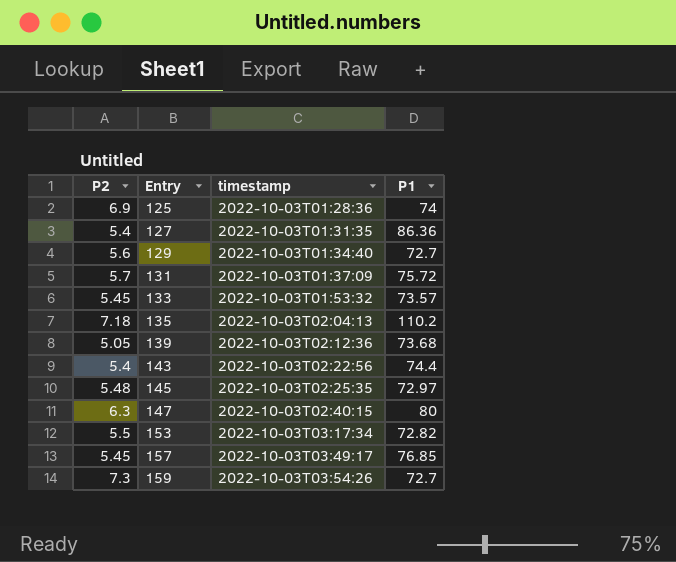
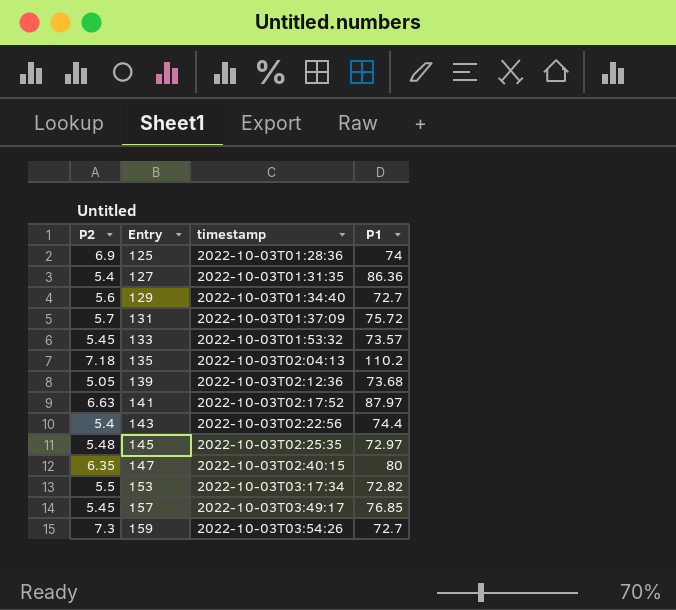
row 141: none -> 6.63 | 2022-10-03T02:17:52 | 87.97
147 | P2: 6.3 -> 6.35

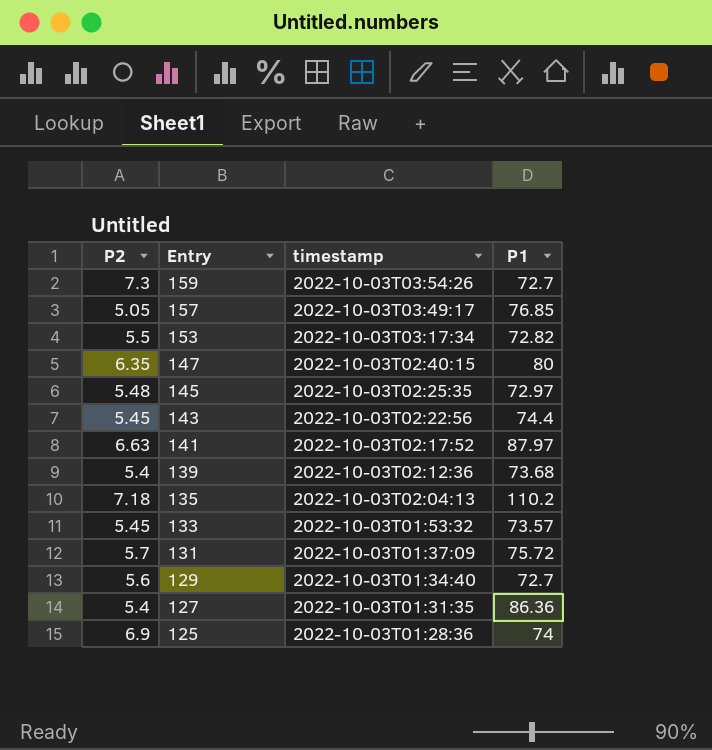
row order: Entry ascending -> Entry descending
157 | P2: 5.45 -> 5.05
143 | P2: 5.4 -> 5.45
139 | P2: 5.05 -> 5.4

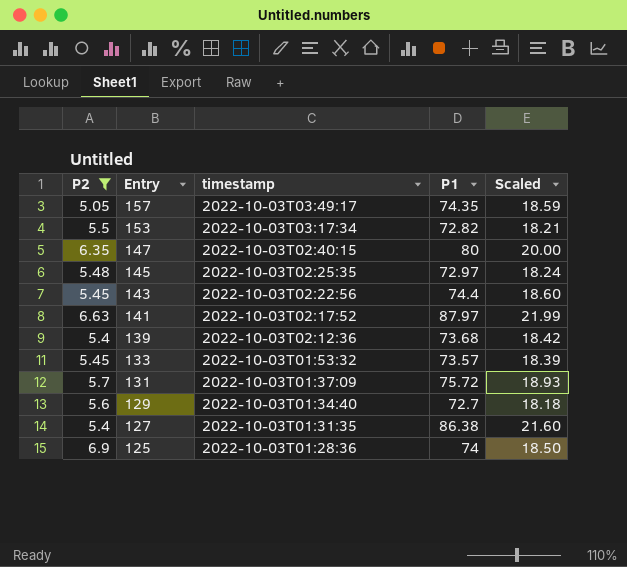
filter: none -> P2 <= 6.9
column Scaled | formula: none -> [P1] * 0.25
157 | P1: 76.85 -> 74.35
127 | P1: 86.36 -> 86.38

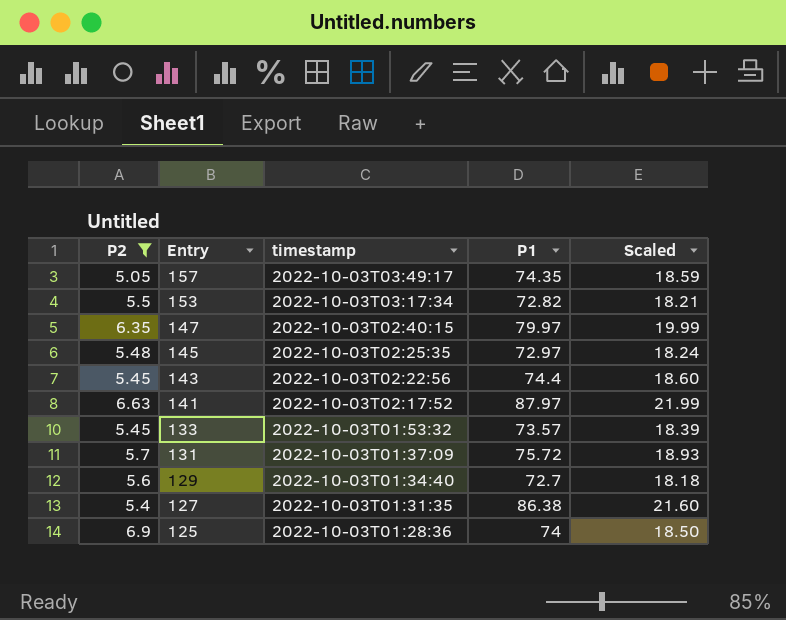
row 139: 5.4 | 2022-10-03T02:12:36 | 73.68 | 18.42 -> none
147 | P1: 80 -> 79.97
147 | Scaled: 20.00 -> 19.99

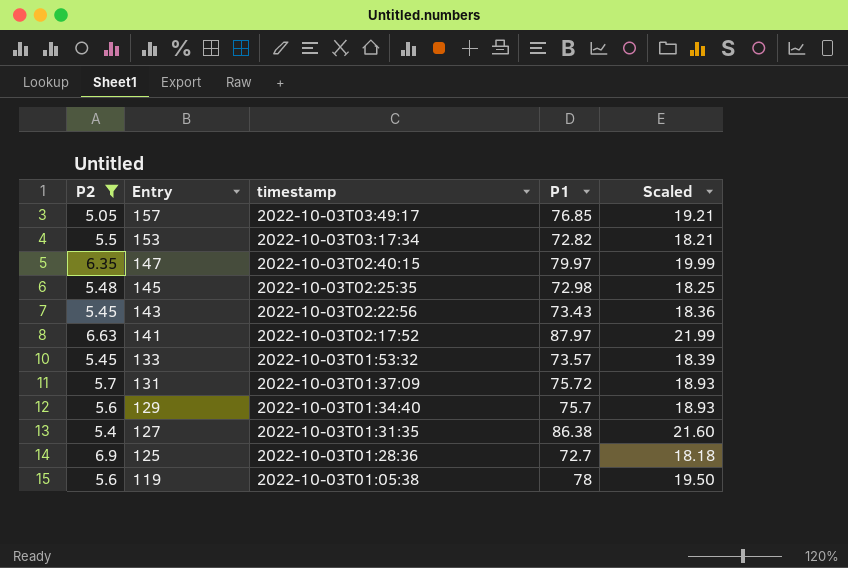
157 | P1: 74.35 -> 76.85
157 | Scaled: 18.59 -> 19.21
145 | P1: 72.97 -> 72.98
145 | Scaled: 18.24 -> 18.25
143 | P1: 74.4 -> 73.43
143 | Scaled: 18.60 -> 18.36
129 | P1: 72.7 -> 75.7
129 | Scaled: 18.18 -> 18.93
125 | P1: 74 -> 72.7
125 | Scaled: 18.50 -> 18.18
row 119: none -> 5.6 | 2022-10-03T01:05:38 | 78 | 19.50

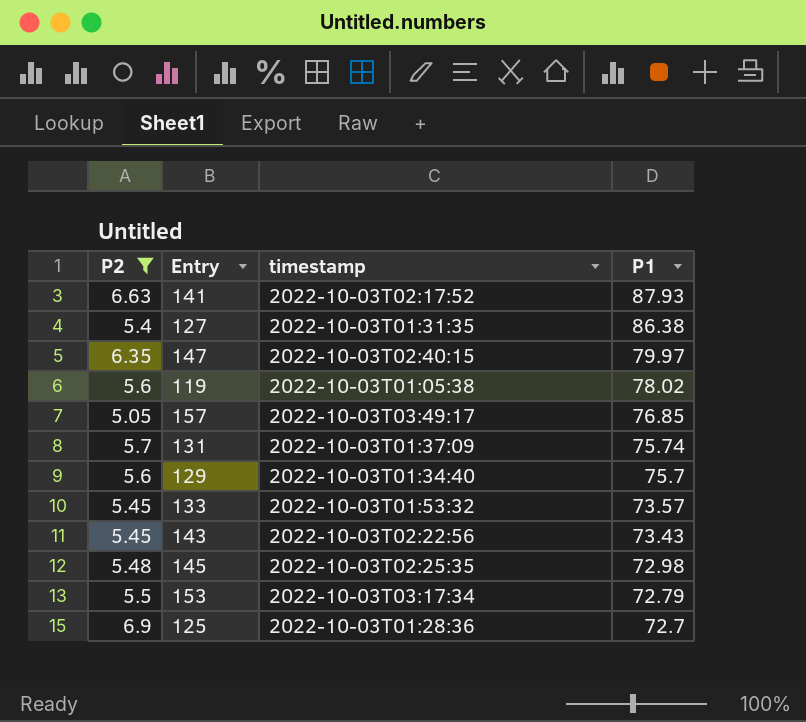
row order: Entry descending -> P1 descending
column Scaled | formula: [P1] * 0.25 -> none
141 | P1: 87.97 -> 87.93
119 | P1: 78 -> 78.02
131 | P1: 75.72 -> 75.74
153 | P1: 72.82 -> 72.79

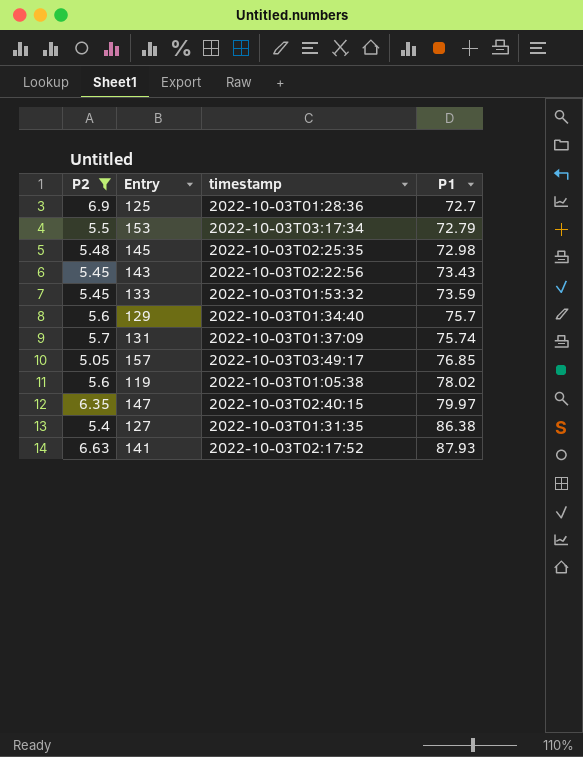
row order: P1 descending -> P1 ascending
133 | P1: 73.57 -> 73.59

